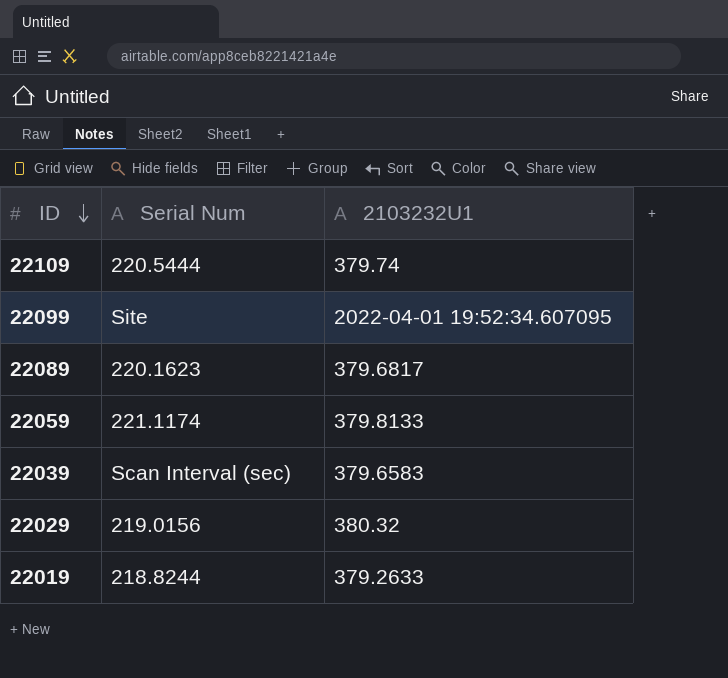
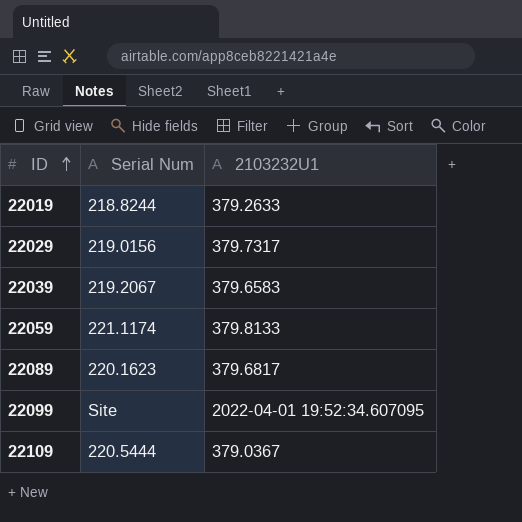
row order: ID descending -> ID ascending
22029 | 2103232U1: 380.32 -> 379.7317
22039 | Serial Num: Scan Interval (sec) -> 219.2067
22109 | 2103232U1: 379.74 -> 379.0367

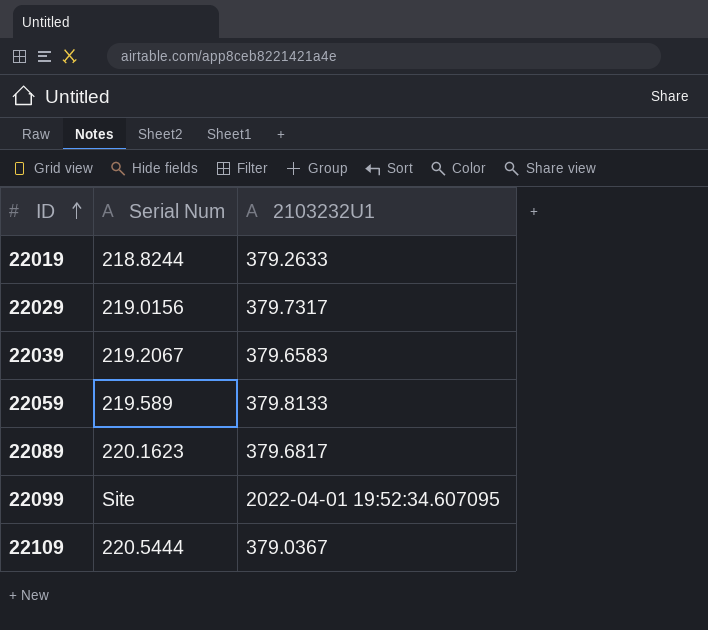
22059 | Serial Num: 221.1174 -> 219.589

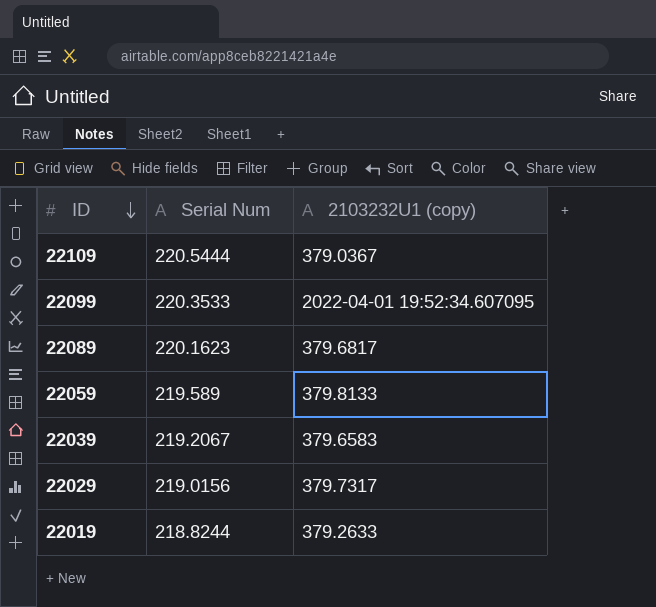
row order: ID ascending -> ID descending
column name: 2103232U1 -> 2103232U1 (copy)
22099 | Serial Num: Site -> 220.3533

